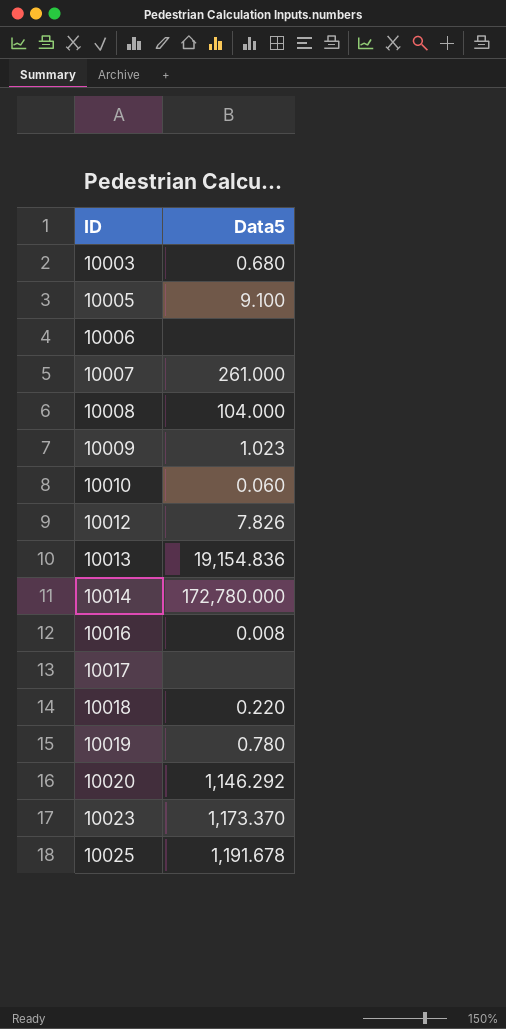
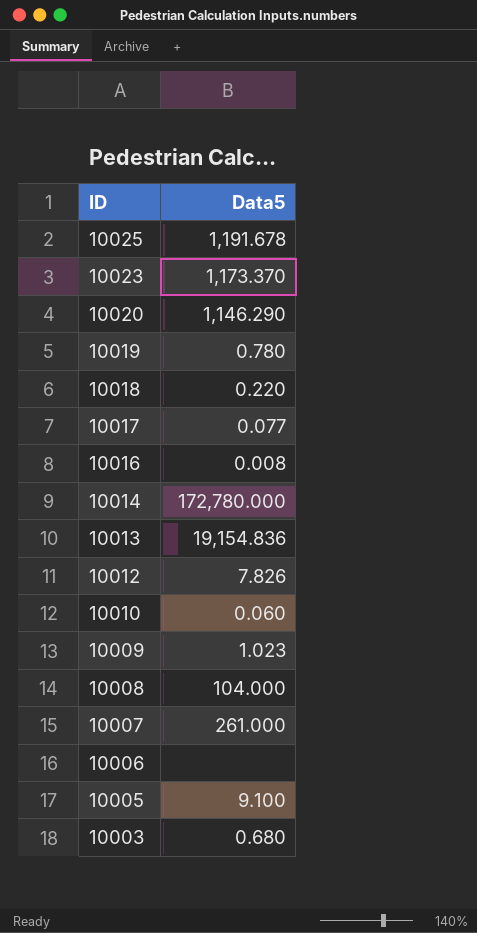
row order: ID ascending -> ID descending
10020 | Data5: 1,146.292 -> 1,146.290
10017 | Data5: none -> 0.077

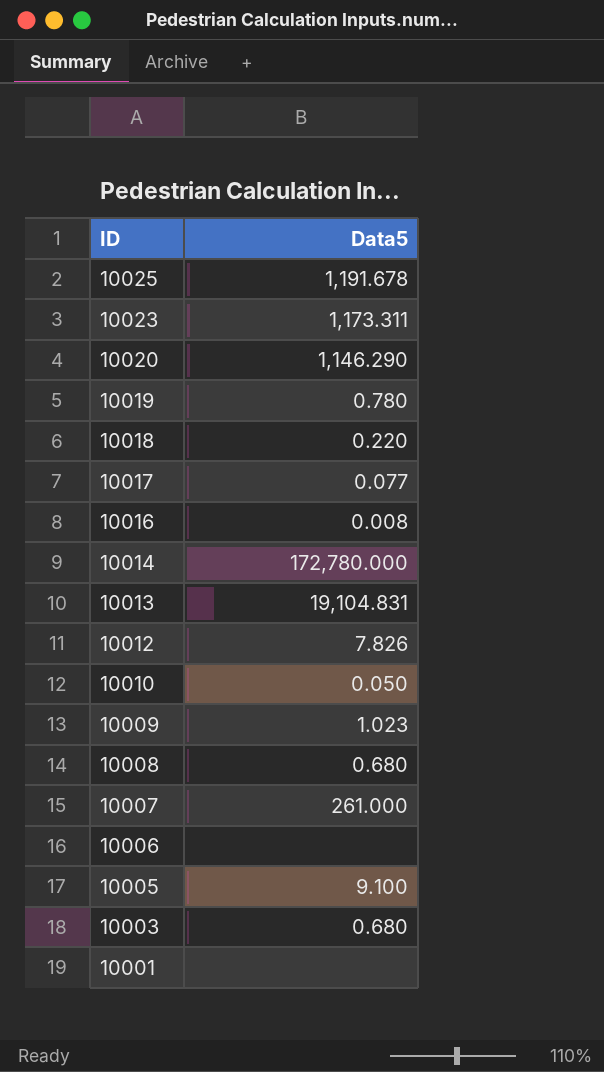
10023 | Data5: 1,173.370 -> 1,173.311
10013 | Data5: 19,154.836 -> 19,104.831
10010 | Data5: 0.060 -> 0.050
10008 | Data5: 104.000 -> 0.680
row 10001: none -> none

